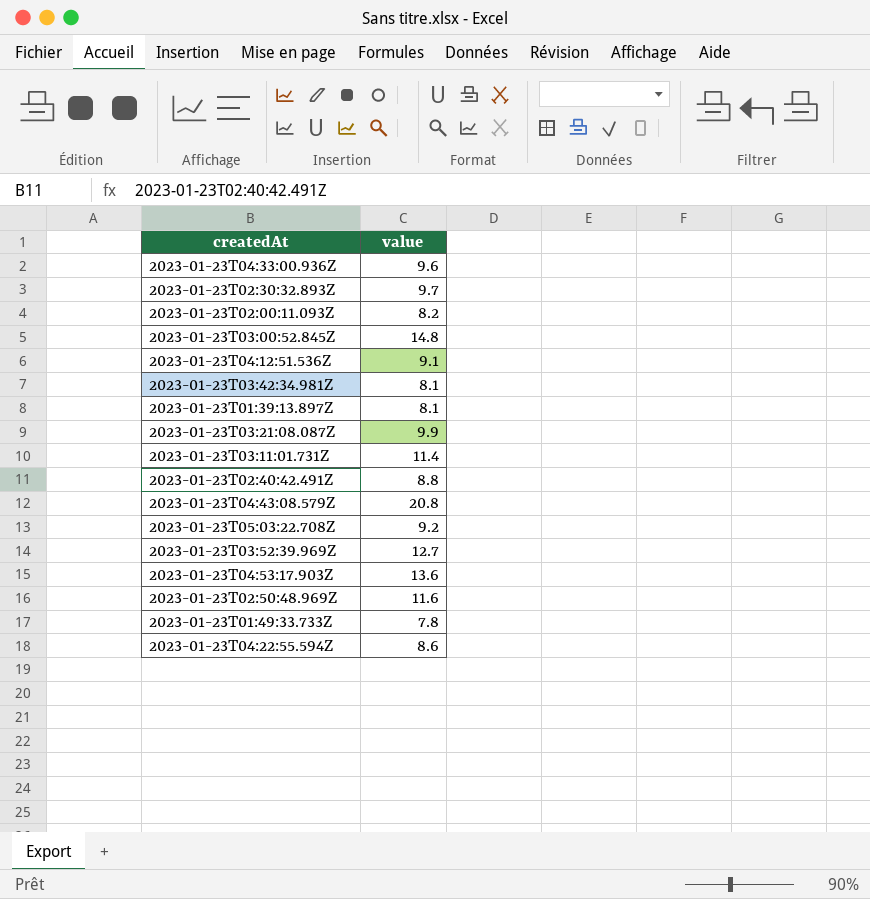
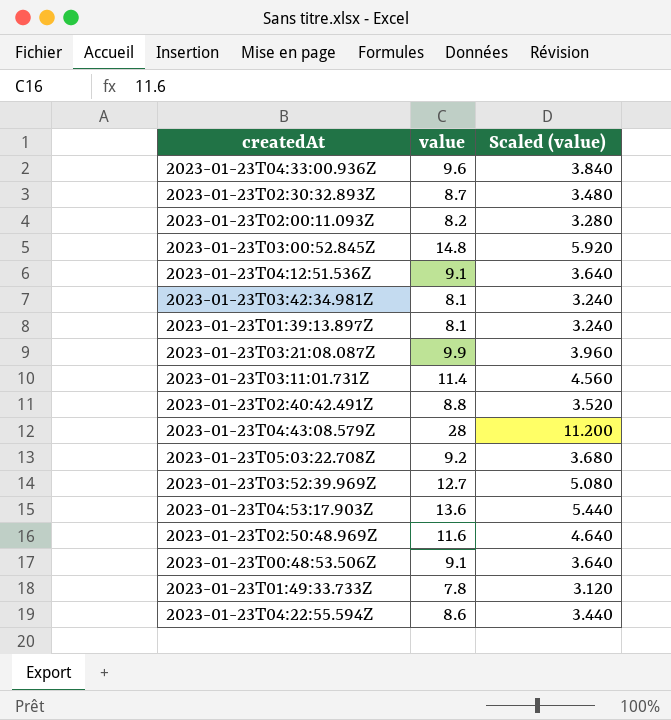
column Scaled (value) | formula: none -> [value] * 0.4
2023-01-23T02:30:32.893Z | value: 9.7 -> 8.7
2023-01-23T04:43:08.579Z | value: 20.8 -> 28
row 2023-01-23T00:48:53.506Z: none -> 9.1 | 3.640

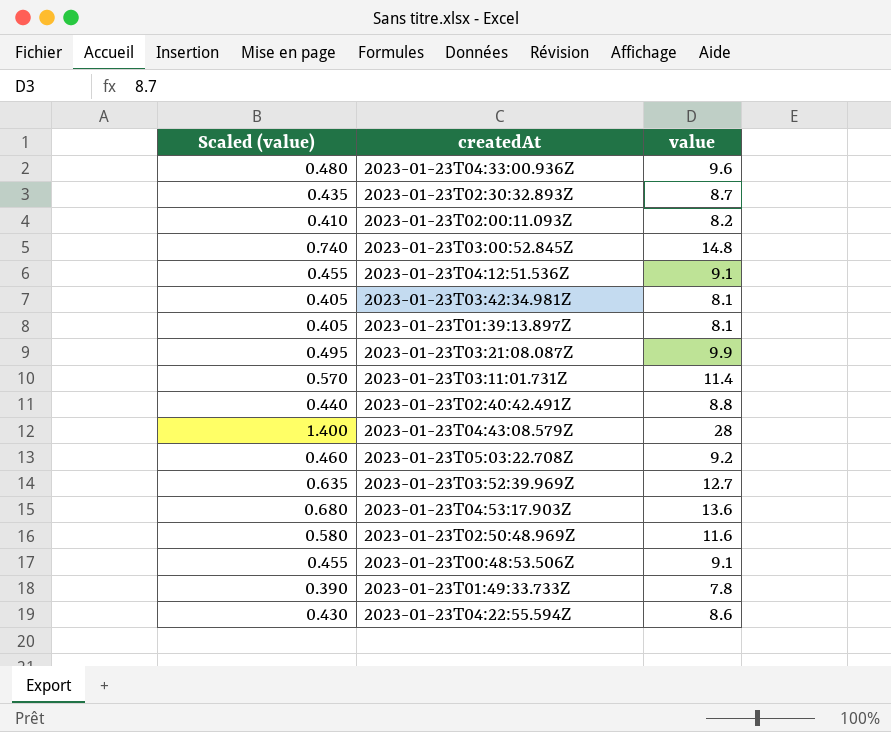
column Scaled (value) | formula: [value] * 0.4 -> [value] * 0.05
column Scaled (value) | position: 3 -> 1

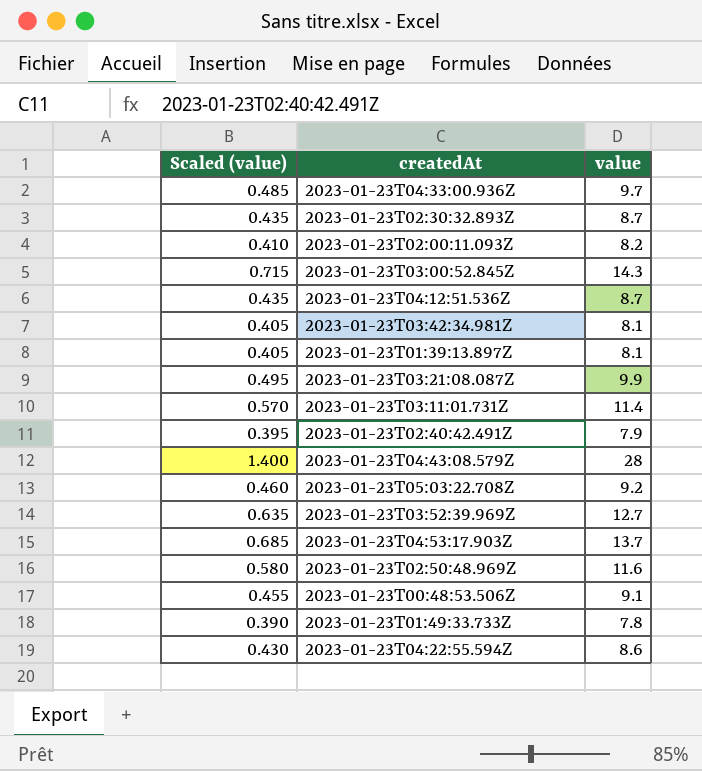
2023-01-23T04:33:00.936Z | Scaled (value): 0.480 -> 0.485
2023-01-23T04:33:00.936Z | value: 9.6 -> 9.7
2023-01-23T03:00:52.845Z | Scaled (value): 0.740 -> 0.715
2023-01-23T03:00:52.845Z | value: 14.8 -> 14.3
2023-01-23T04:12:51.536Z | Scaled (value): 0.455 -> 0.435
2023-01-23T04:12:51.536Z | value: 9.1 -> 8.7
2023-01-23T02:40:42.491Z | Scaled (value): 0.440 -> 0.395
2023-01-23T02:40:42.491Z | value: 8.8 -> 7.9
2023-01-23T04:53:17.903Z | Scaled (value): 0.680 -> 0.685
2023-01-23T04:53:17.903Z | value: 13.6 -> 13.7

